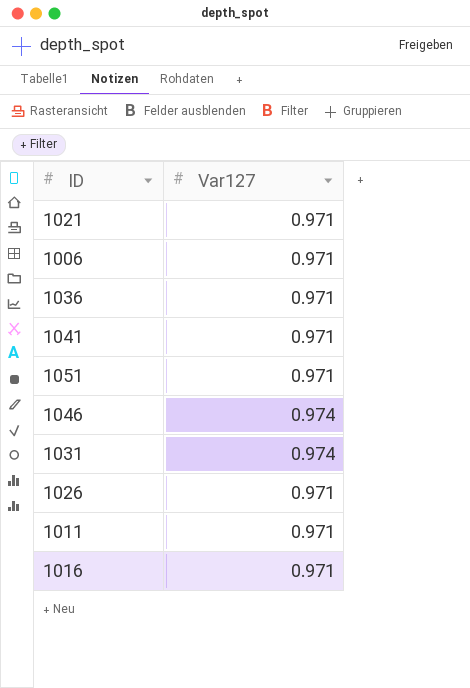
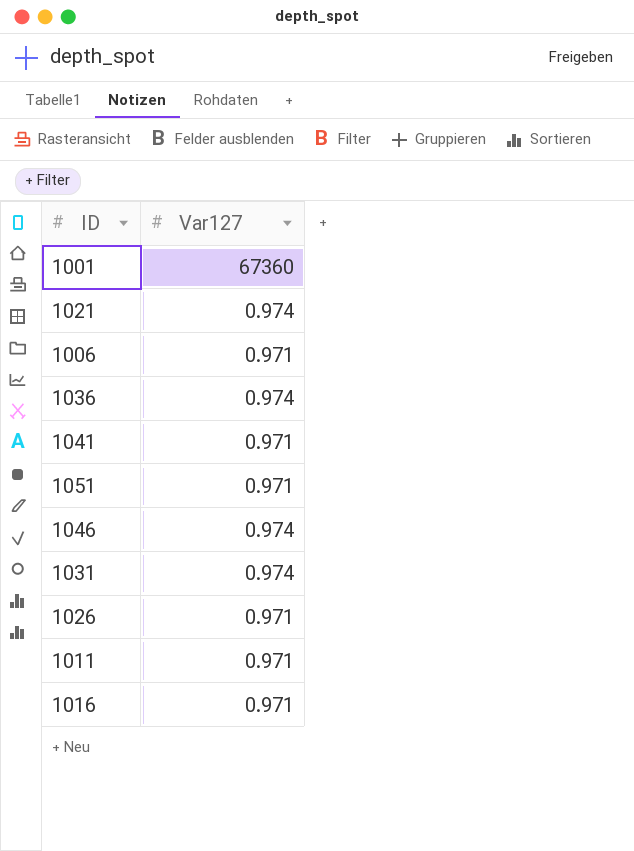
row 1001: none -> 67360
1021 | Var127: 0.971 -> 0.974
1036 | Var127: 0.971 -> 0.974

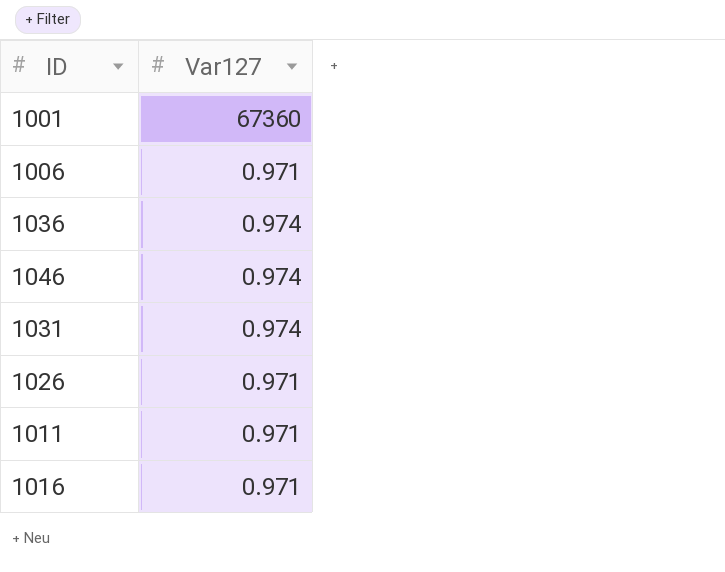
row 1021: 0.974 -> none
row 1041: 0.971 -> none
row 1051: 0.971 -> none

